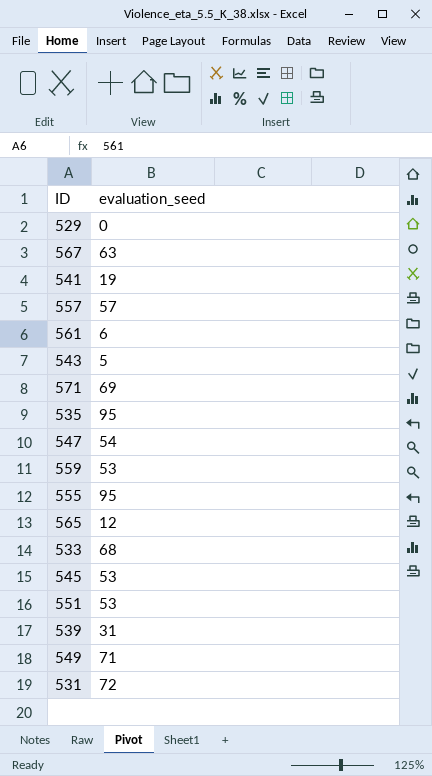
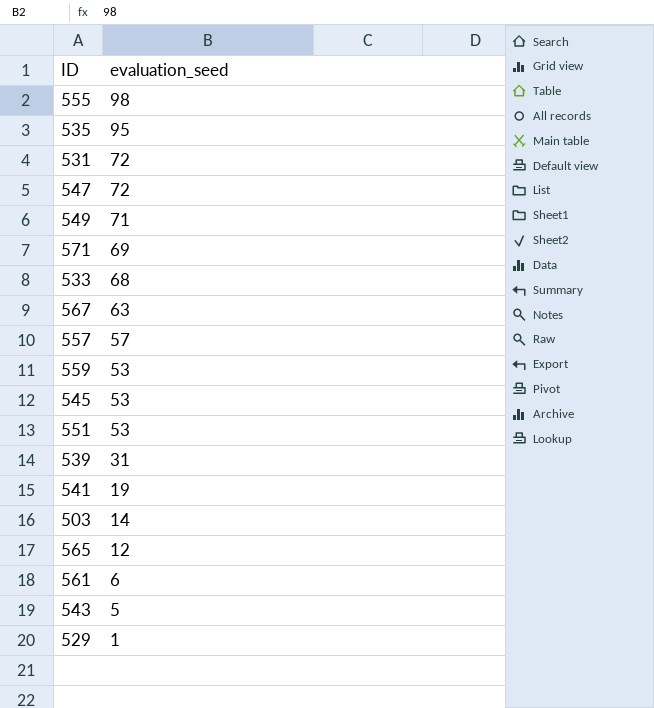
row order: none -> evaluation_seed descending
555 | evaluation_seed: 95 -> 98
547 | evaluation_seed: 54 -> 72
row 503: none -> 14
529 | evaluation_seed: 0 -> 1

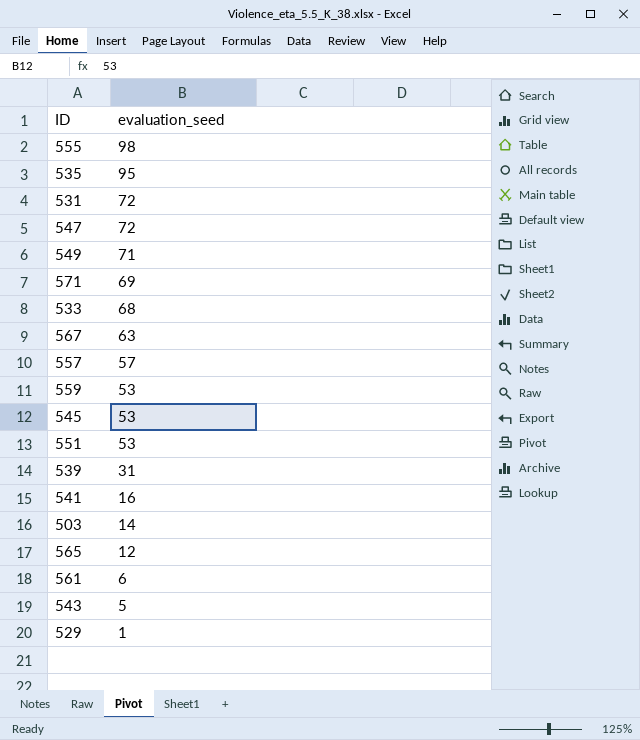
541 | evaluation_seed: 19 -> 16

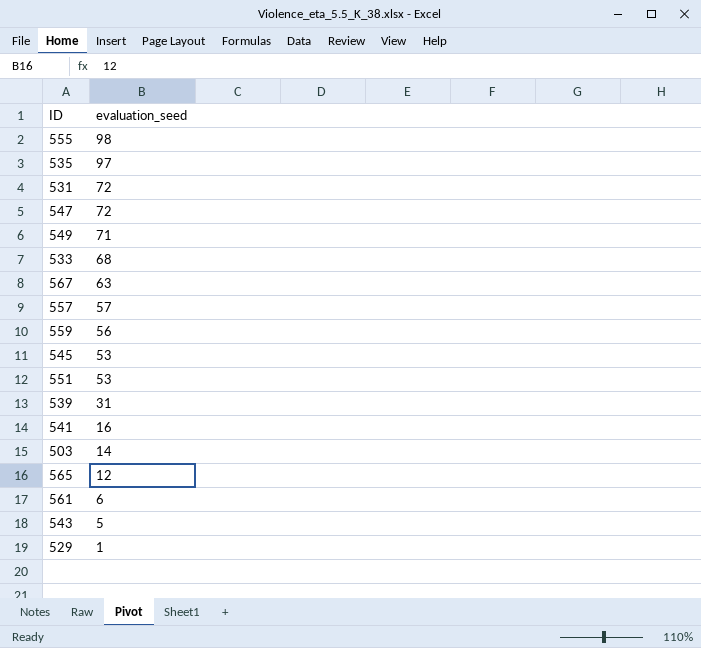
row 571: 69 -> none
535 | evaluation_seed: 95 -> 97
559 | evaluation_seed: 53 -> 56

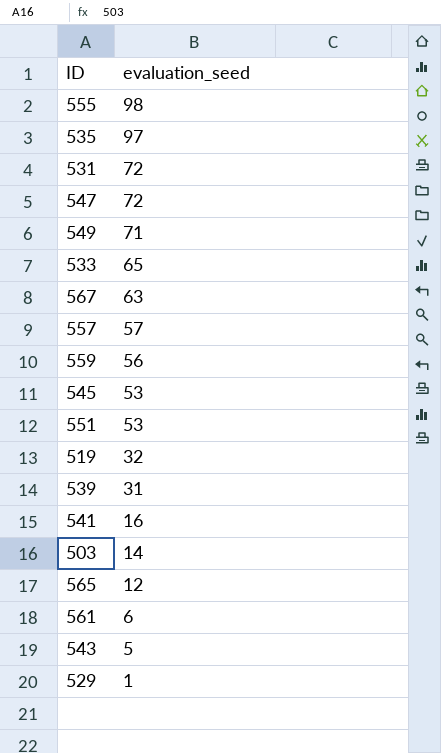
533 | evaluation_seed: 68 -> 65
row 519: none -> 32

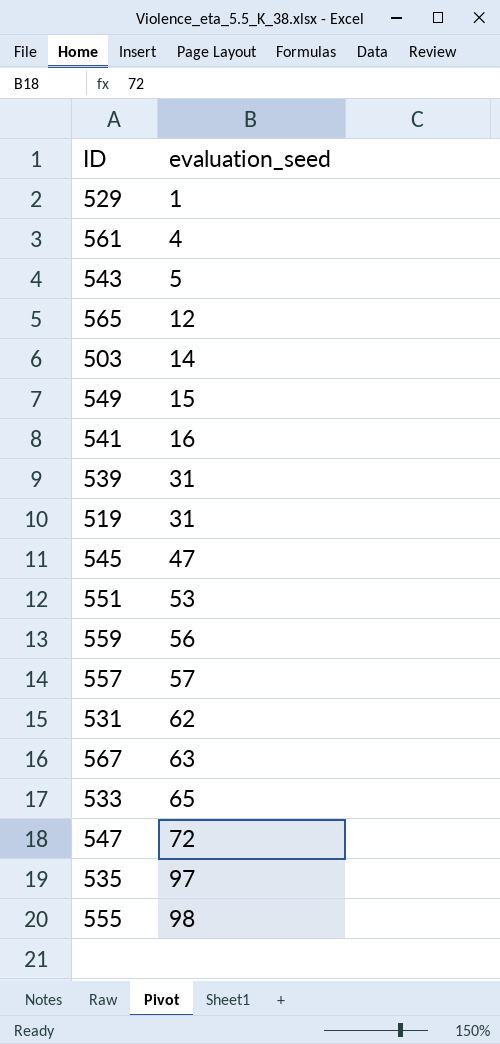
row order: evaluation_seed descending -> evaluation_seed ascending
561 | evaluation_seed: 6 -> 4
549 | evaluation_seed: 71 -> 15
519 | evaluation_seed: 32 -> 31
545 | evaluation_seed: 53 -> 47
531 | evaluation_seed: 72 -> 62

